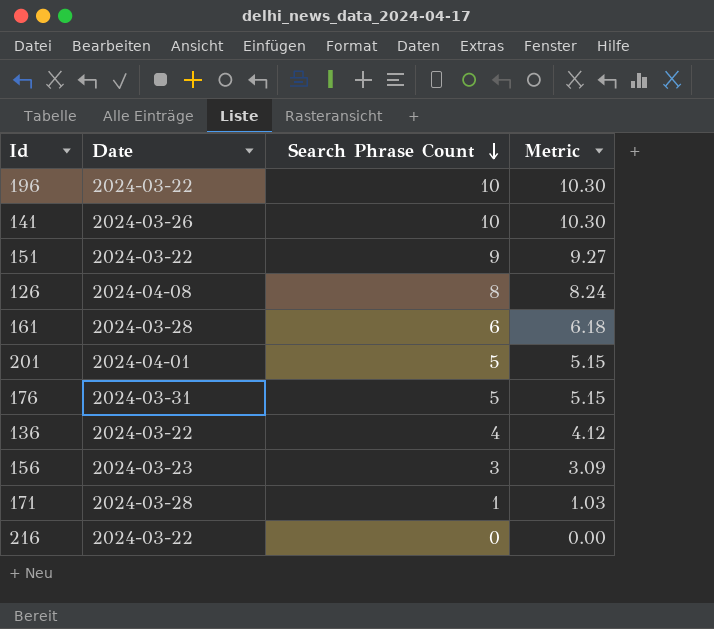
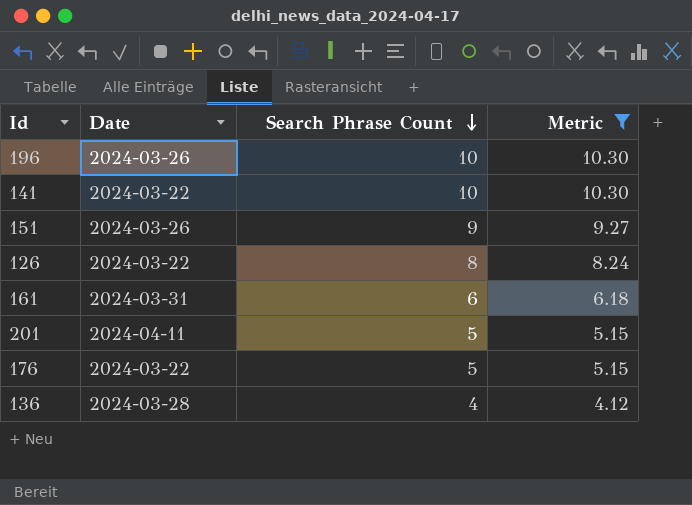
filter: none -> Metric >= 4.12
196 | Date: 2024-03-22 -> 2024-03-26
141 | Date: 2024-03-26 -> 2024-03-22
151 | Date: 2024-03-22 -> 2024-03-26
126 | Date: 2024-04-08 -> 2024-03-22
161 | Date: 2024-03-28 -> 2024-03-31
201 | Date: 2024-04-01 -> 2024-04-11
176 | Date: 2024-03-31 -> 2024-03-22
136 | Date: 2024-03-22 -> 2024-03-28

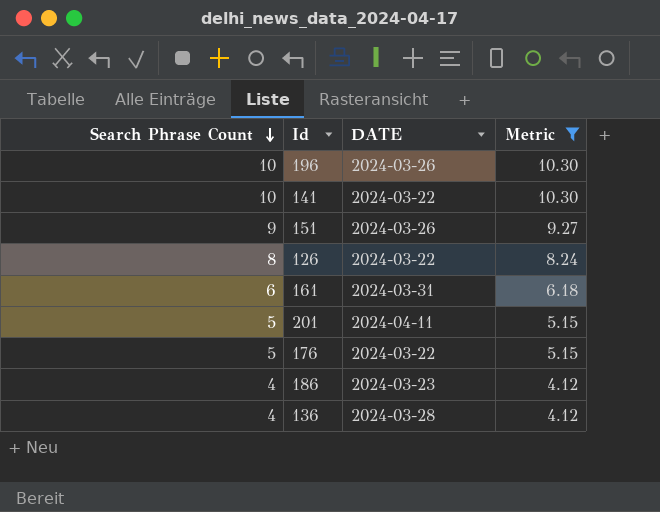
column Search Phrase Count | position: 3 -> 1
column name: Date -> DATE
row 186: none -> 4 | 2024-03-23 | 4.12

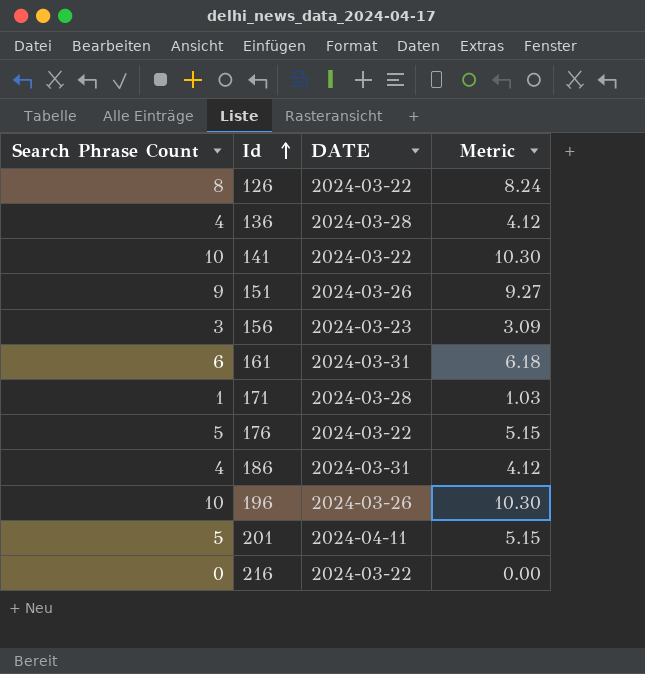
filter: Metric >= 4.12 -> none
row order: Search Phrase Count descending -> Id ascending
186 | DATE: 2024-03-23 -> 2024-03-31

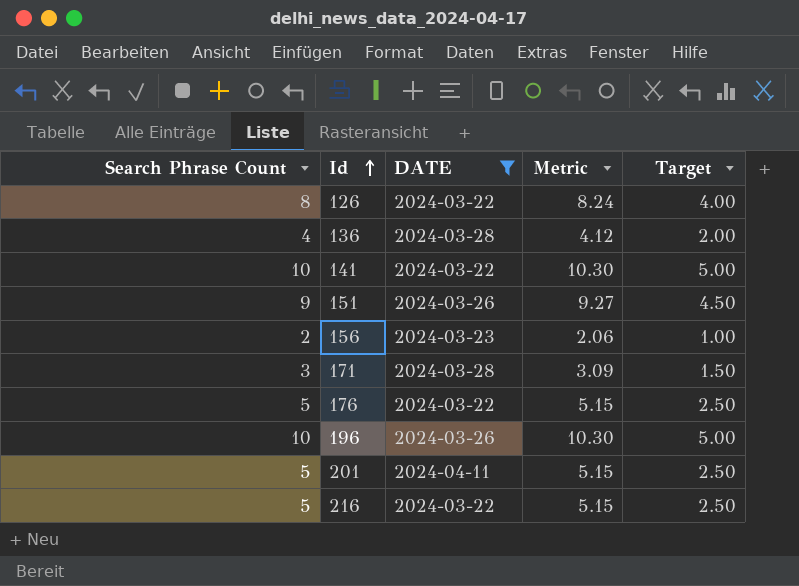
filter: none -> DATE != 2024-03-31
column Target | formula: none -> [Search Phrase Count] * 0.5
156 | Search Phrase Count: 3 -> 2
156 | Metric: 3.09 -> 2.06
171 | Search Phrase Count: 1 -> 3
171 | Metric: 1.03 -> 3.09
216 | Search Phrase Count: 0 -> 5
216 | Metric: 0.00 -> 5.15

